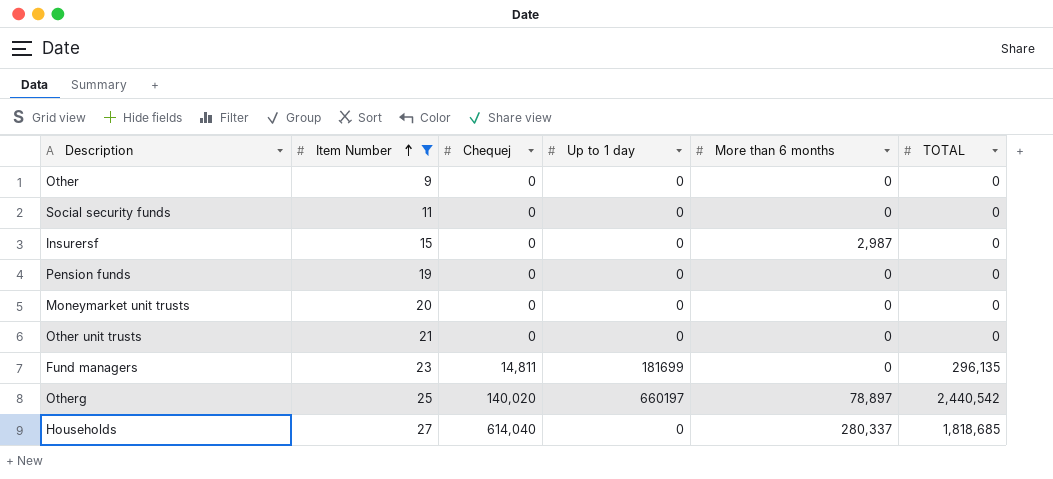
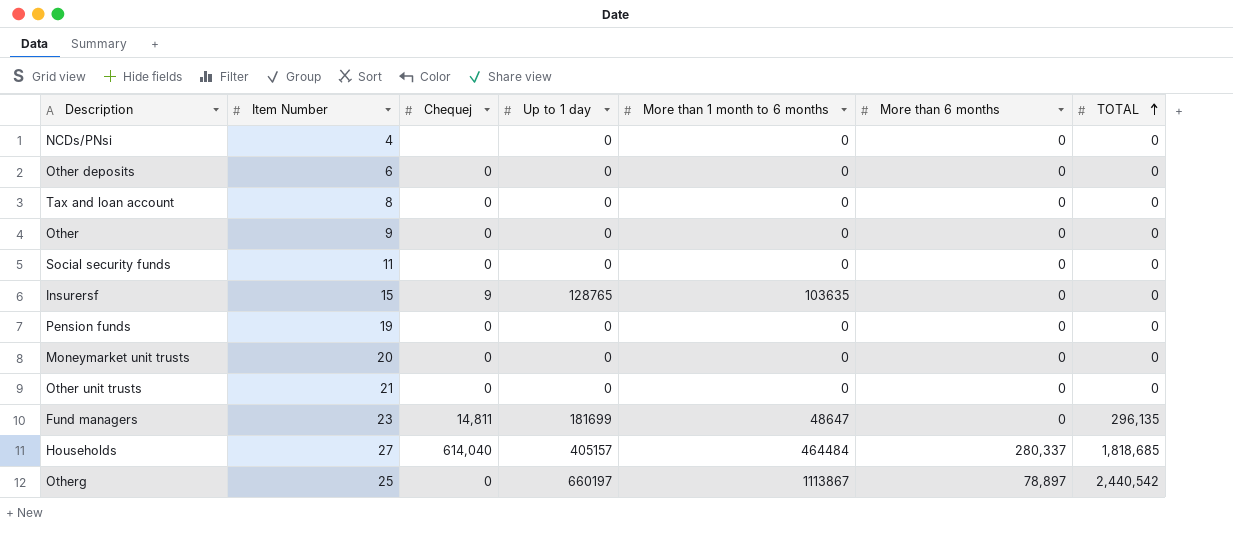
filter: Item Number >= 9 -> none
row order: Item Number ascending -> TOTAL ascending
column More than 1 month to 6 months | position: none -> 5
Insurersf | Chequej: 0 -> 9
Insurersf | Up to 1 day: 0 -> 128765
Insurersf | More than 6 months: 2,987 -> 0
Households | Up to 1 day: 0 -> 405157
Otherg | Chequej: 140,020 -> 0

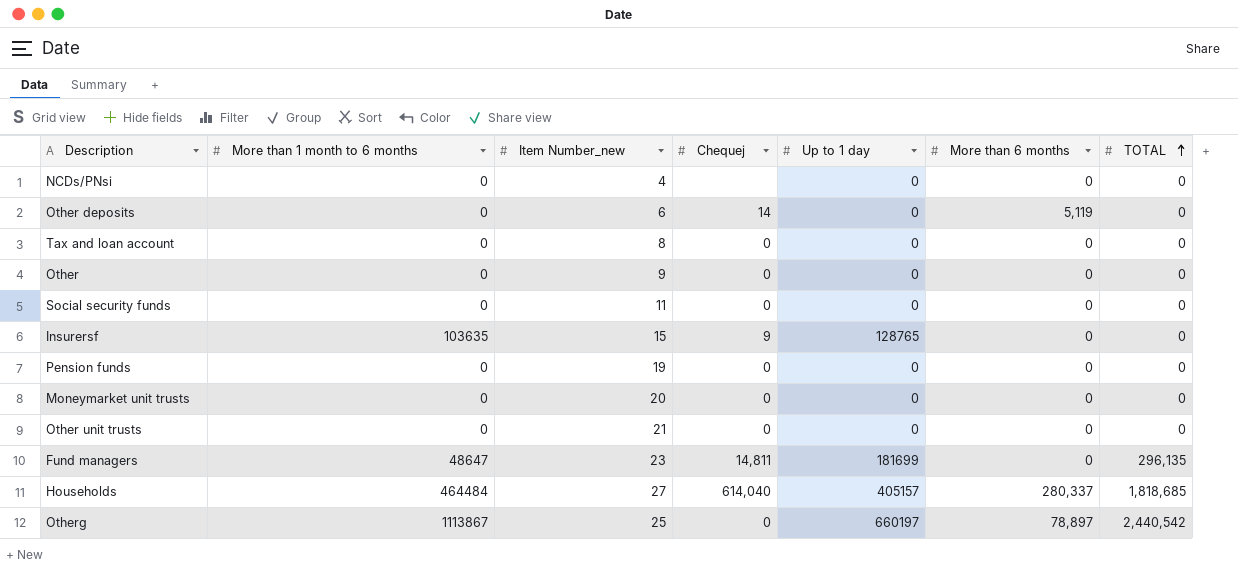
column More than 1 month to 6 months | position: 5 -> 2
column name: Item Number -> Item Number_new
Other deposits | Chequej: 0 -> 14
Other deposits | More than 6 months: 0 -> 5,119

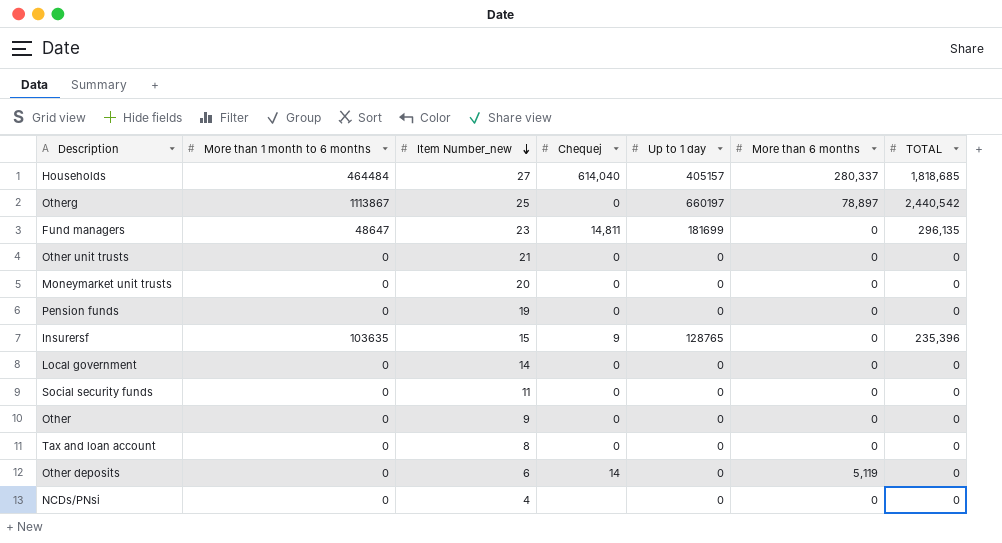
row order: TOTAL ascending -> Item Number_new descending
Insurersf | TOTAL: 0 -> 235,396
row Local government: none -> 0 | 14 | 0 | 0 | 0 | 0

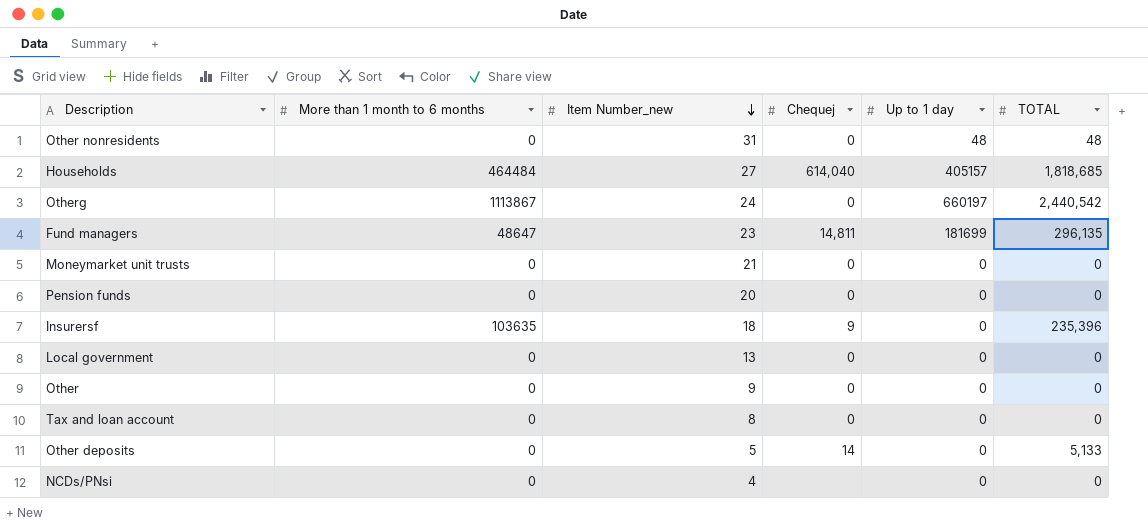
column More than 6 months | position: 6 -> none
row Other unit trusts: 0 | 21 | 0 | 0 | 0 | 0 -> none
row Social security funds: 0 | 11 | 0 | 0 | 0 | 0 -> none
row Other nonresidents: none -> 0 | 31 | 0 | 48 | 48
Otherg | Item Number_new: 25 -> 24
Moneymarket unit trusts | Item Number_new: 20 -> 21
Pension funds | Item Number_new: 19 -> 20
Insurersf | Item Number_new: 15 -> 18
Insurersf | Up to 1 day: 128765 -> 0
Local government | Item Number_new: 14 -> 13
Other deposits | Item Number_new: 6 -> 5
Other deposits | TOTAL: 0 -> 5,133

